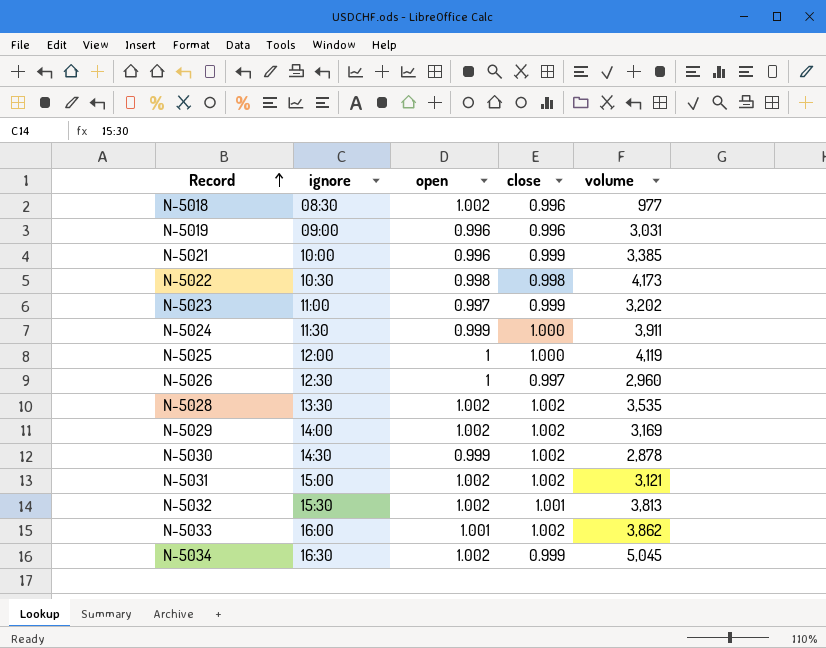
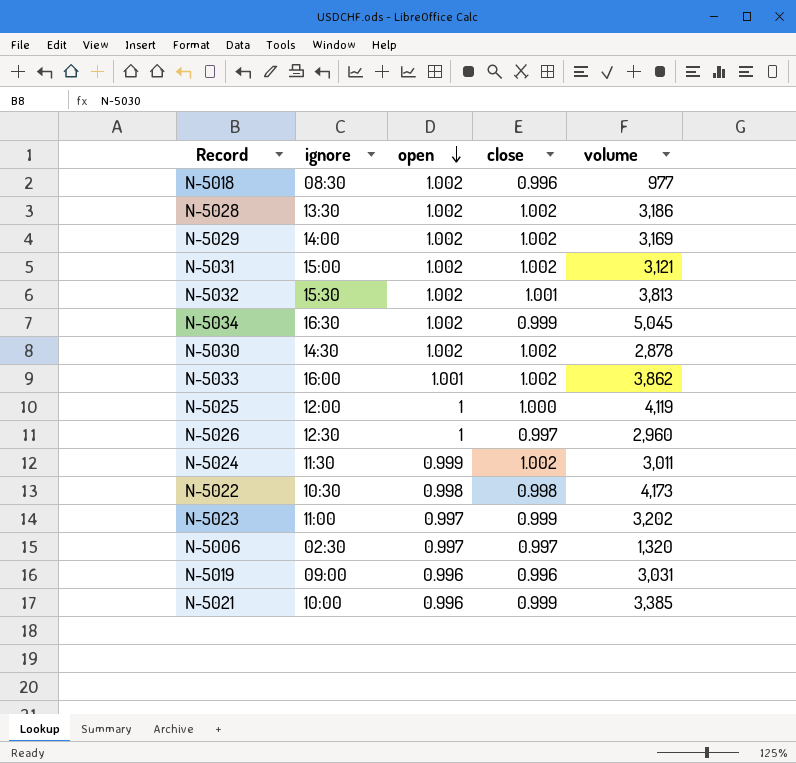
row order: Record ascending -> open descending
N-5028 | volume: 3,535 -> 3,186
N-5030 | open: 0.999 -> 1.002
N-5024 | close: 1.000 -> 1.002
N-5024 | volume: 3,911 -> 3,011
row N-5006: none -> 02:30 | 0.997 | 0.997 | 1,320

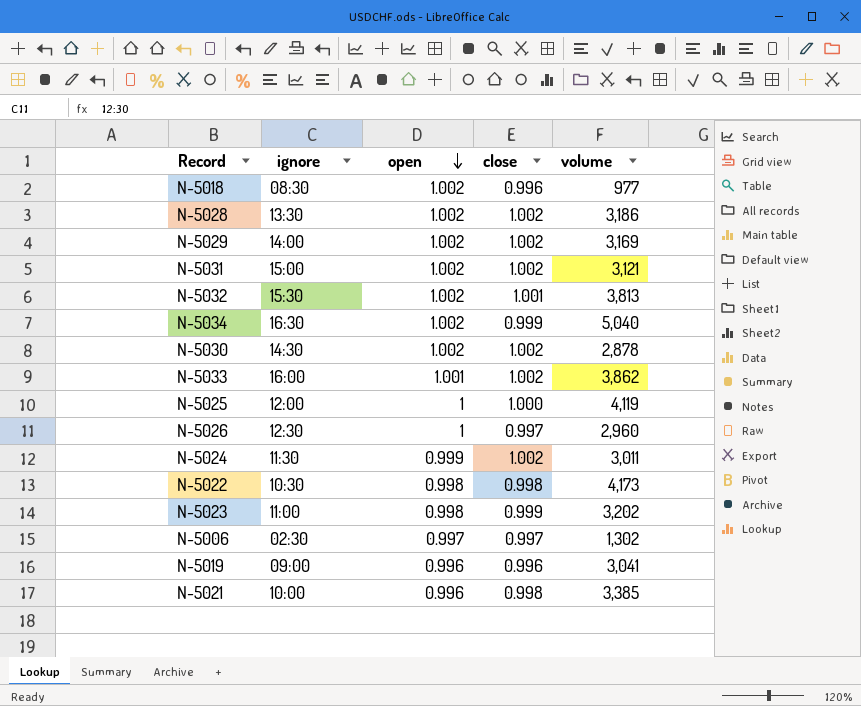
N-5034 | volume: 5,045 -> 5,040
N-5023 | open: 0.997 -> 0.998
N-5006 | volume: 1,320 -> 1,302
N-5019 | volume: 3,031 -> 3,041
N-5021 | close: 0.999 -> 0.998

